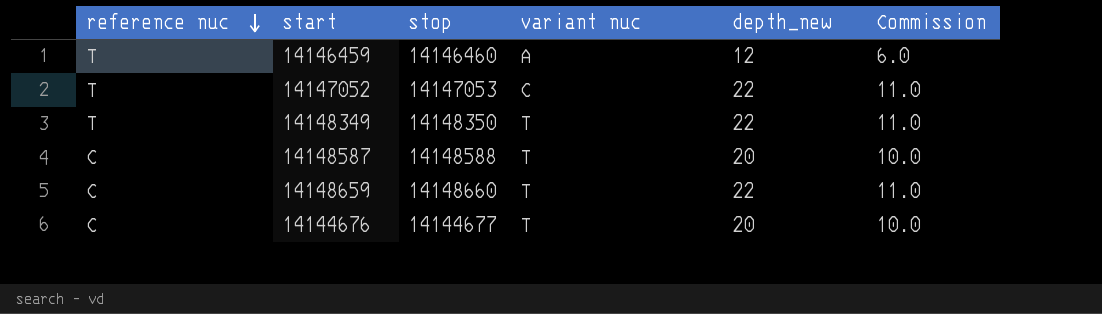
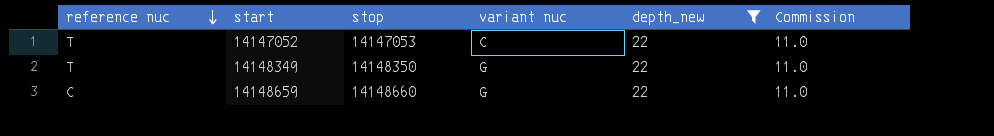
filter: none -> depth_new = 22
14148349 | variant nuc: T -> G
14148659 | variant nuc: T -> G

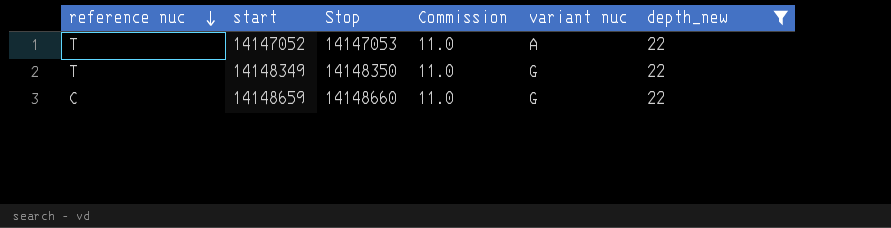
column name: stop -> Stop
column Commission | position: 6 -> 4
14147052 | variant nuc: C -> A

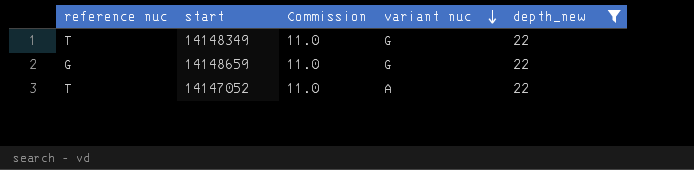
row order: reference nuc descending -> variant nuc descending
column Stop | position: 3 -> none
14148659 | reference nuc: C -> G

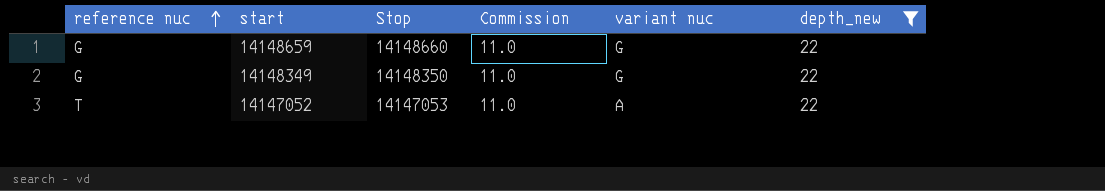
row order: variant nuc descending -> reference nuc ascending
column Stop | position: none -> 3
14148349 | reference nuc: T -> G

